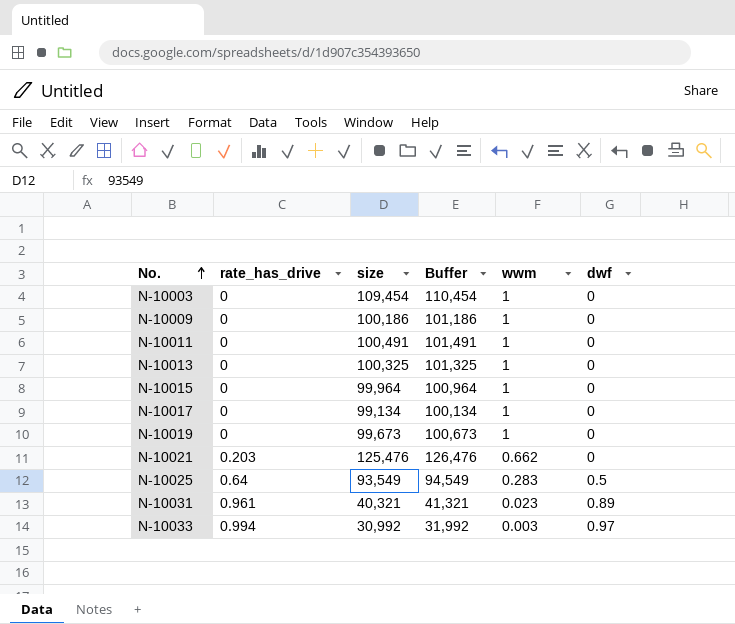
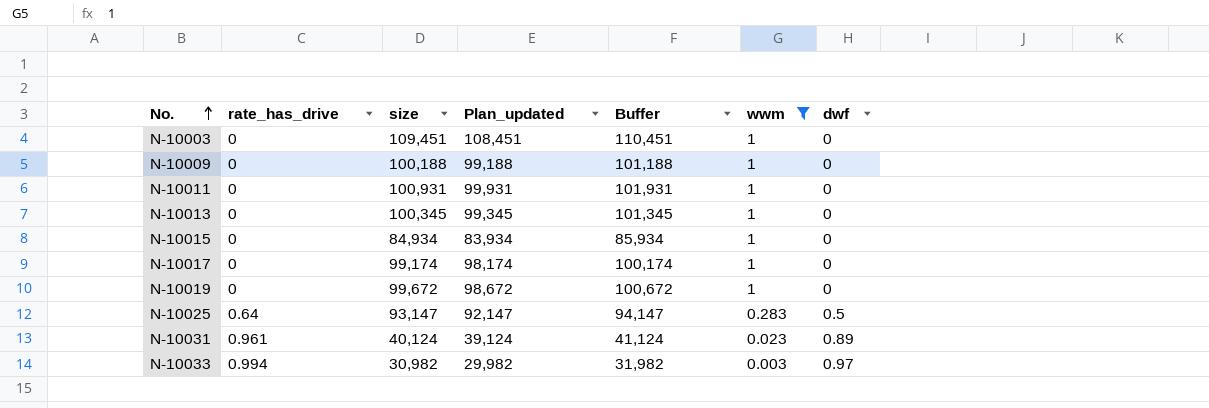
filter: none -> wwm != 0.662
column Plan_updated | formula: none -> [size] - 1000
N-10003 | size: 109,454 -> 109,451
N-10003 | Buffer: 110,454 -> 110,451
N-10009 | size: 100,186 -> 100,188
N-10009 | Buffer: 101,186 -> 101,188
N-10011 | size: 100,491 -> 100,931
N-10011 | Buffer: 101,491 -> 101,931
N-10013 | size: 100,325 -> 100,345
N-10013 | Buffer: 101,325 -> 101,345
N-10015 | size: 99,964 -> 84,934
N-10015 | Buffer: 100,964 -> 85,934
N-10017 | size: 99,134 -> 99,174
N-10017 | Buffer: 100,134 -> 100,174
N-10019 | size: 99,673 -> 99,672
N-10019 | Buffer: 100,673 -> 100,672
N-10025 | size: 93,549 -> 93,147
N-10025 | Buffer: 94,549 -> 94,147
N-10031 | size: 40,321 -> 40,124
N-10031 | Buffer: 41,321 -> 41,124
N-10033 | size: 30,992 -> 30,982
N-10033 | Buffer: 31,992 -> 31,982

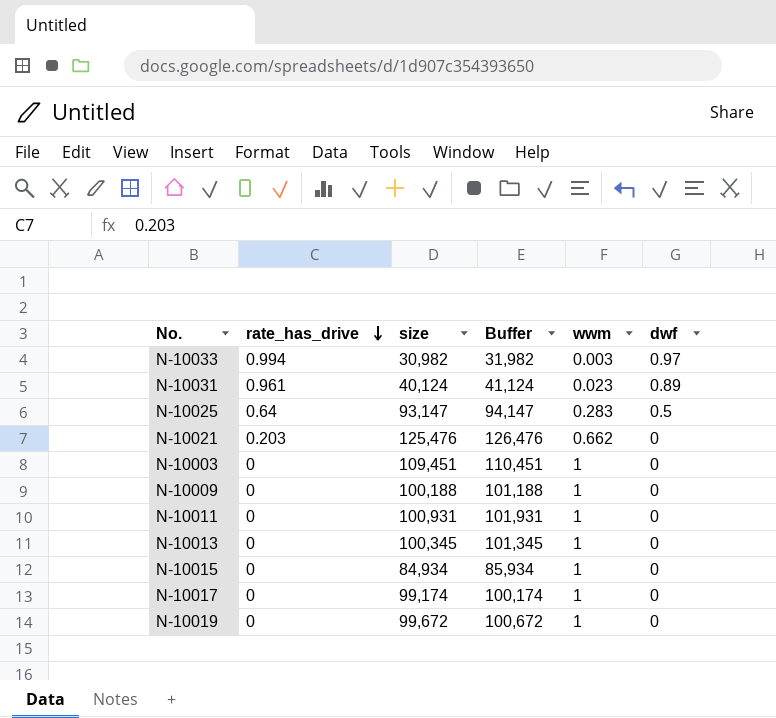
filter: wwm != 0.662 -> none
row order: No. ascending -> rate_has_drive descending
column Plan_updated | formula: [size] - 1000 -> none

